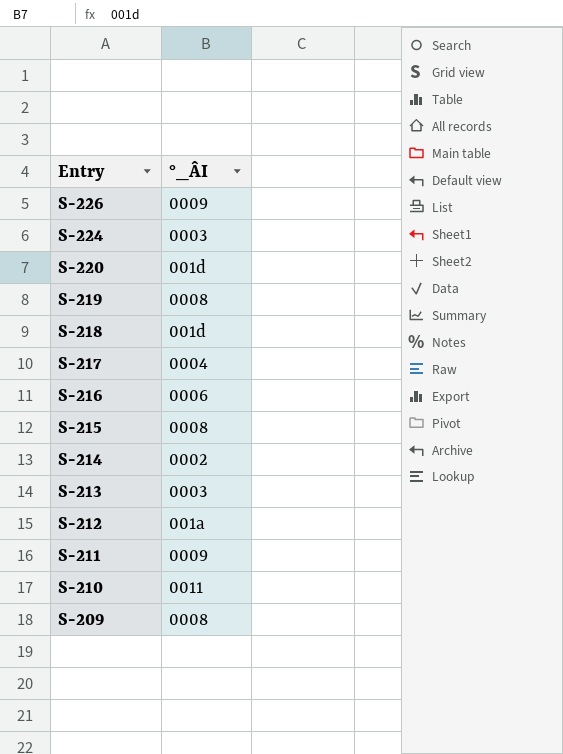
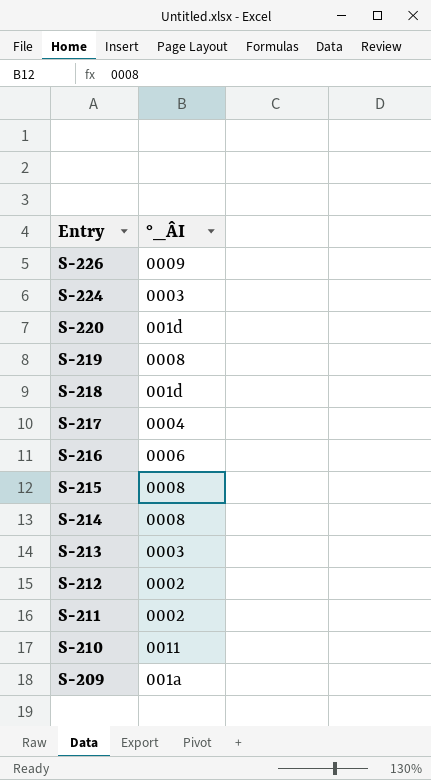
S-214 | °_ÂI: 0002 -> 0008
S-212 | °_ÂI: 001a -> 0002
S-211 | °_ÂI: 0009 -> 0002
S-209 | °_ÂI: 0008 -> 001a

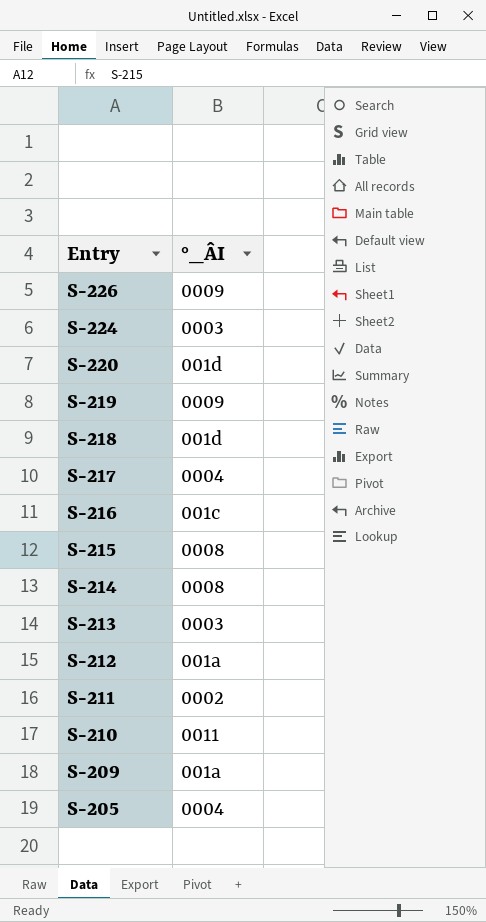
S-219 | °_ÂI: 0008 -> 0009
S-216 | °_ÂI: 0006 -> 001c
S-212 | °_ÂI: 0002 -> 001a
row S-205: none -> 0004

